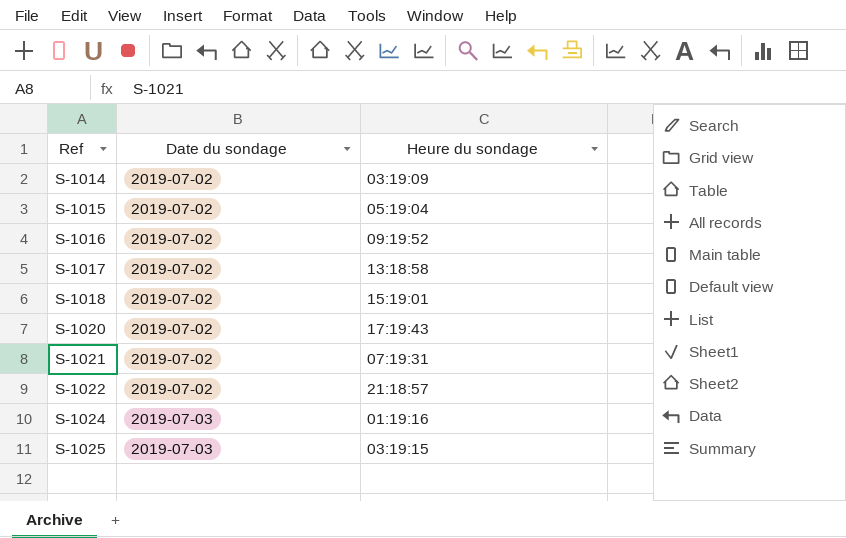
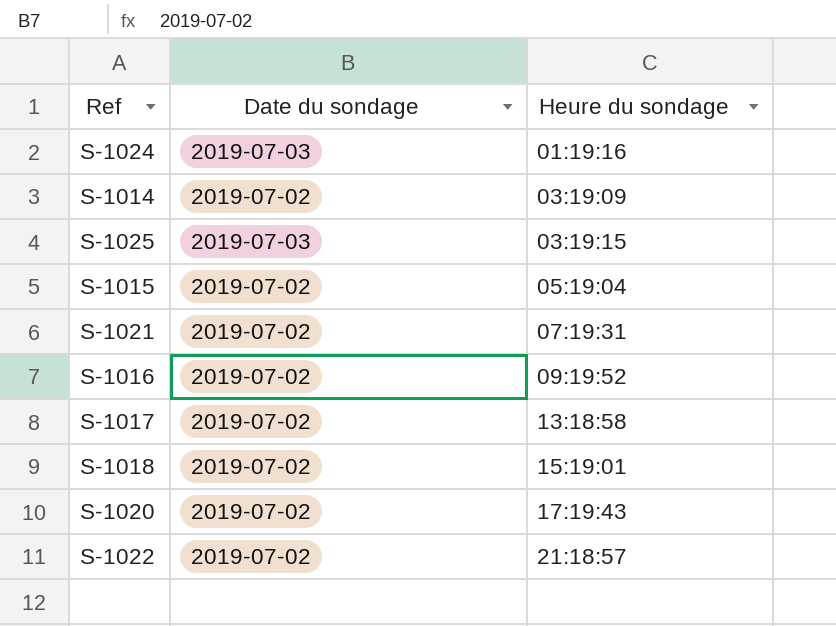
row order: Ref ascending -> Heure du sondage ascending

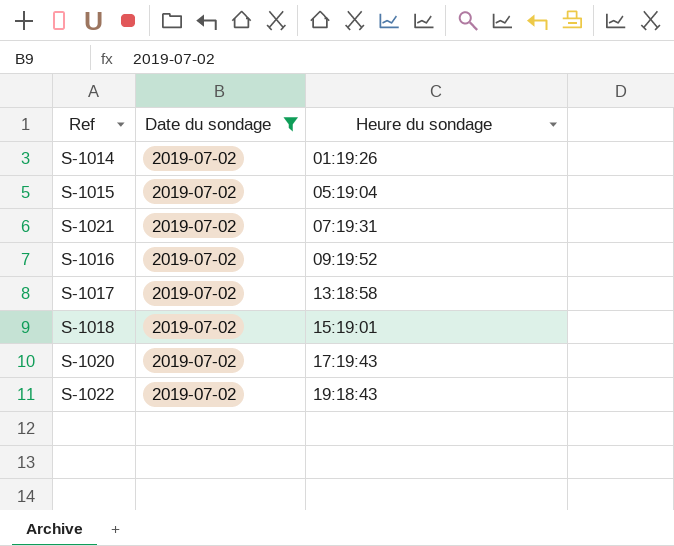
filter: none -> Date du sondage = 2019-07-02
S-1014 | Heure du sondage: 03:19:09 -> 01:19:26
S-1022 | Heure du sondage: 21:18:57 -> 19:18:43

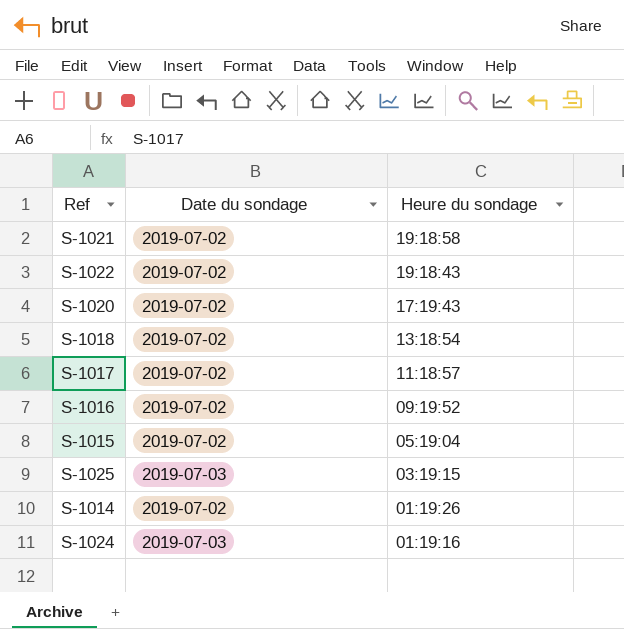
filter: Date du sondage = 2019-07-02 -> none
row order: Heure du sondage ascending -> Heure du sondage descending
S-1021 | Heure du sondage: 07:19:31 -> 19:18:58
S-1018 | Heure du sondage: 15:19:01 -> 13:18:54
S-1017 | Heure du sondage: 13:18:58 -> 11:18:57

